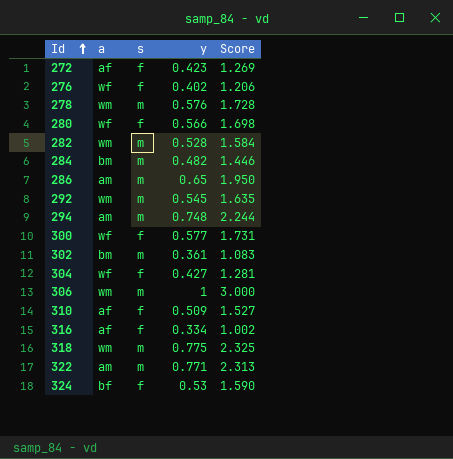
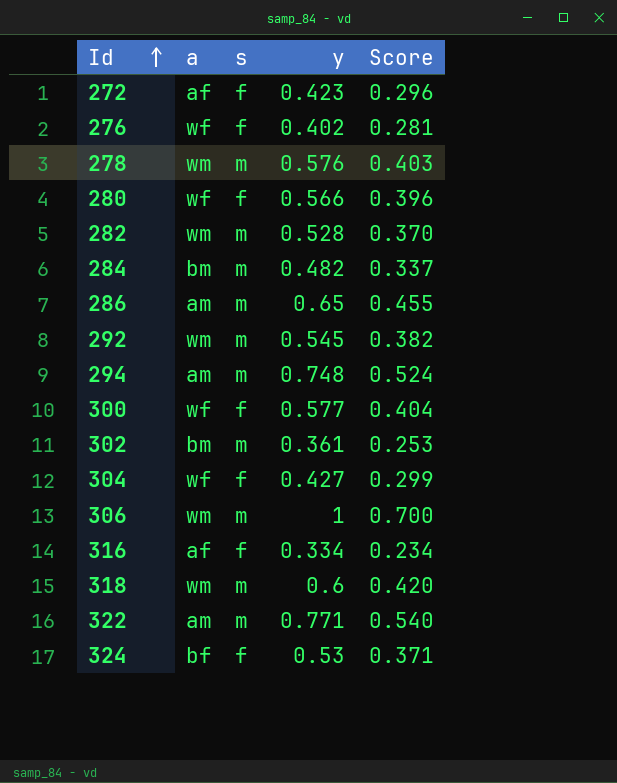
column Score | formula: [y] * 3 -> [y] * 0.7
row 310: af | f | 0.509 | 1.527 -> none
318 | y: 0.775 -> 0.6

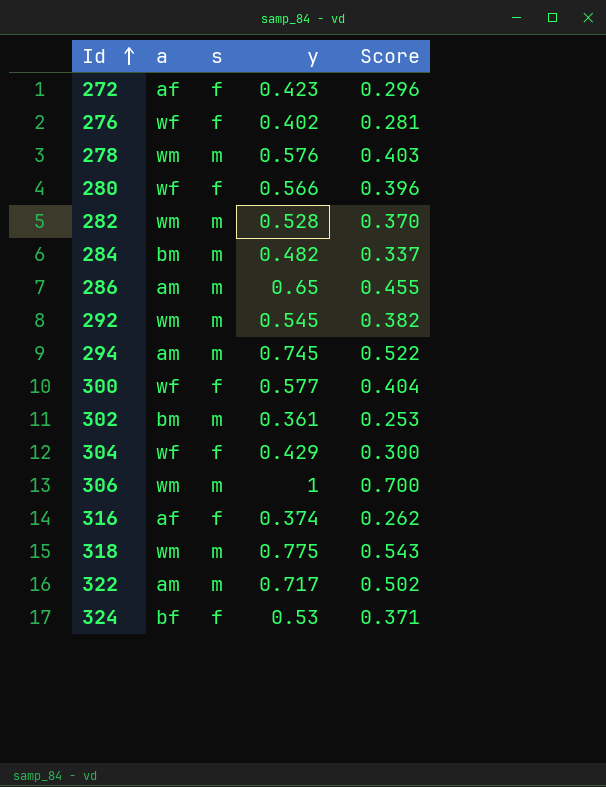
294 | y: 0.748 -> 0.745
294 | Score: 0.524 -> 0.522
304 | y: 0.427 -> 0.429
304 | Score: 0.299 -> 0.300
316 | y: 0.334 -> 0.374
316 | Score: 0.234 -> 0.262
318 | y: 0.6 -> 0.775
318 | Score: 0.420 -> 0.543
322 | y: 0.771 -> 0.717
322 | Score: 0.540 -> 0.502

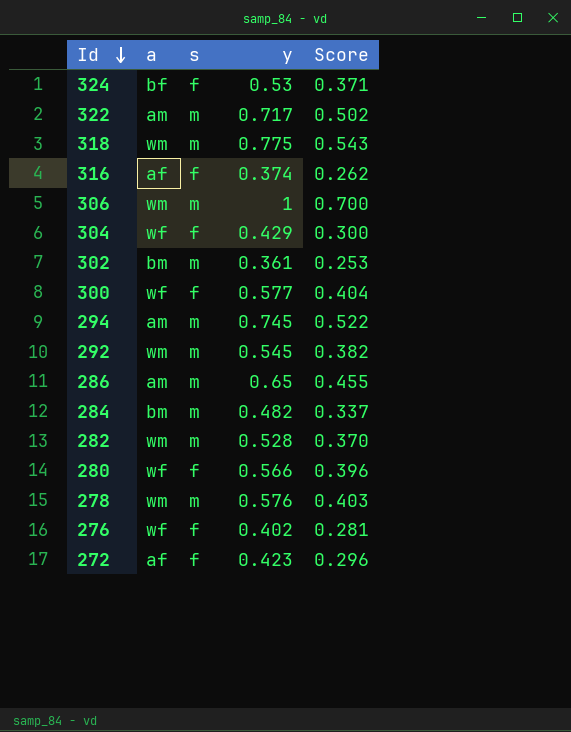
row order: Id ascending -> Id descending

